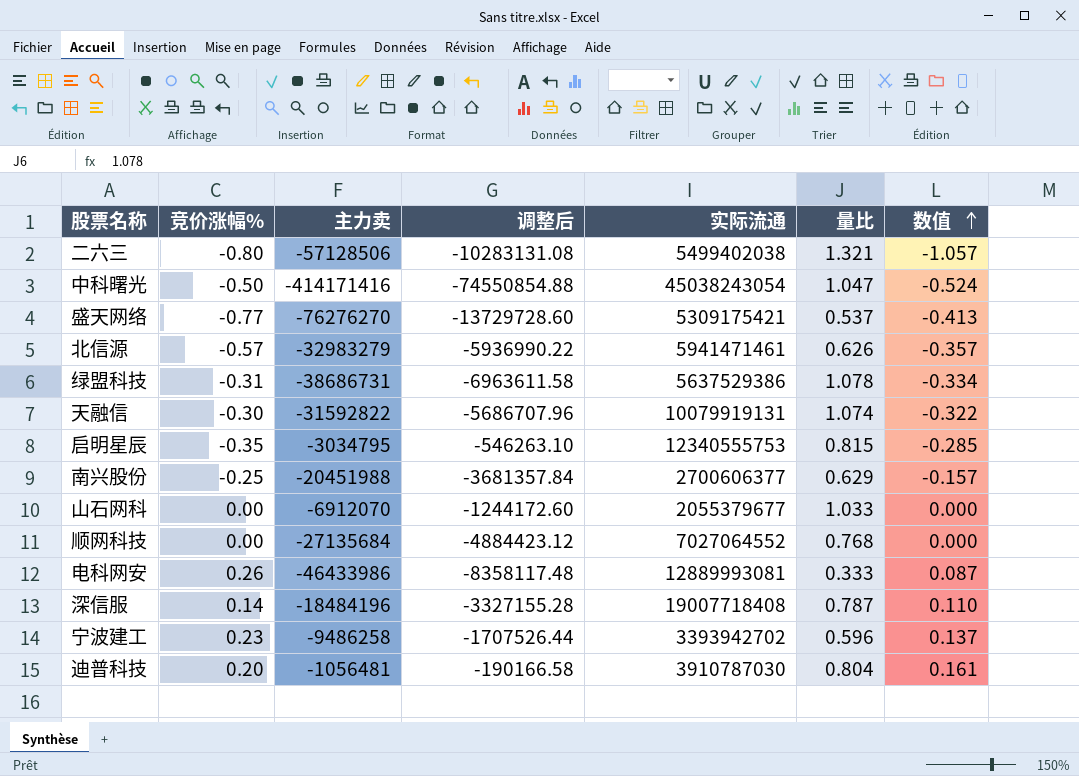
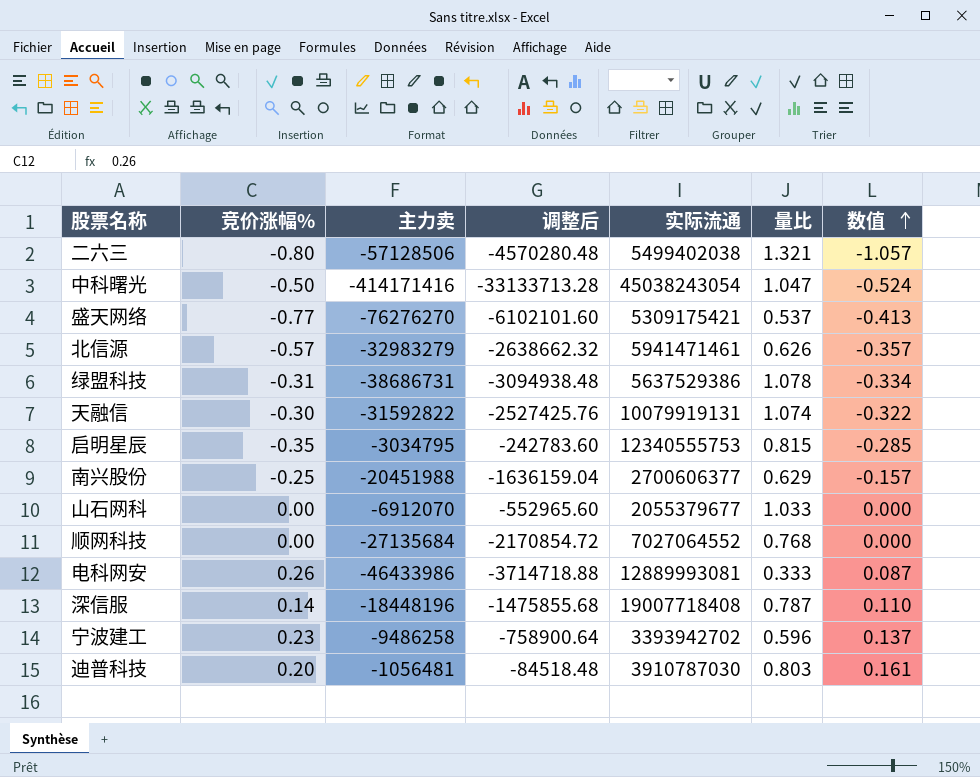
column 调整后 | formula: [主力卖] * 0.18 -> [主力卖] * 0.08
深信服 | 主力卖: -18484196 -> -18448196
迪普科技 | 量比: 0.804 -> 0.803

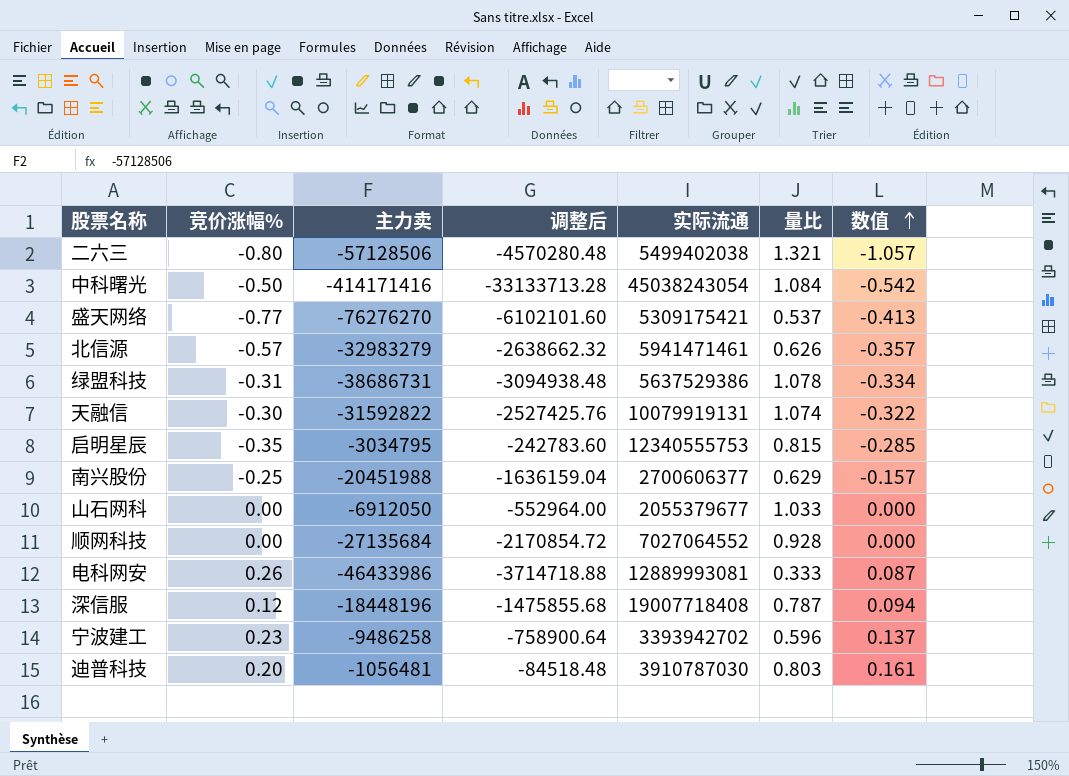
中科曙光 | 量比: 1.047 -> 1.084
中科曙光 | 数值: -0.524 -> -0.542
山石网科 | 主力卖: -6912070 -> -6912050
山石网科 | 调整后: -552965.60 -> -552964.00
顺网科技 | 量比: 0.768 -> 0.928
深信服 | 竞价涨幅%: 0.14 -> 0.12
深信服 | 数值: 0.110 -> 0.094

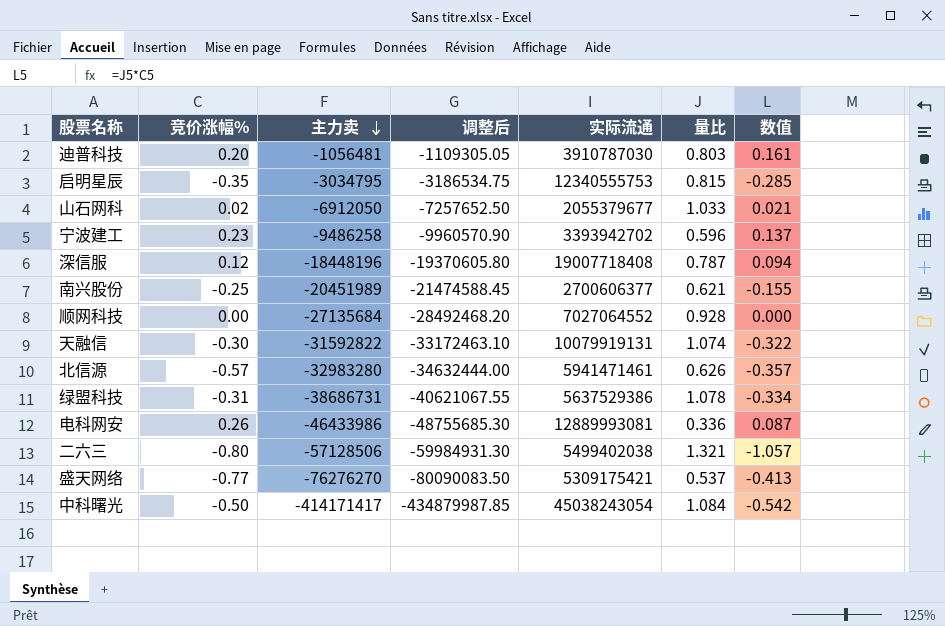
row order: 数值 ascending -> 主力卖 descending
column 调整后 | formula: [主力卖] * 0.08 -> [主力卖] * 1.05
山石网科 | 竞价涨幅%: 0.00 -> 0.02
山石网科 | 数值: 0.000 -> 0.021
南兴股份 | 主力卖: -20451988 -> -20451989
南兴股份 | 量比: 0.629 -> 0.621
南兴股份 | 数值: -0.157 -> -0.155
北信源 | 主力卖: -32983279 -> -32983280
电科网安 | 量比: 0.333 -> 0.336
中科曙光 | 主力卖: -414171416 -> -414171417

